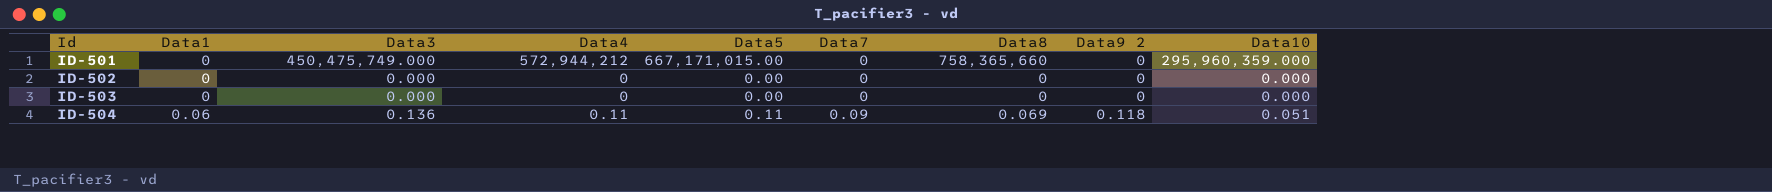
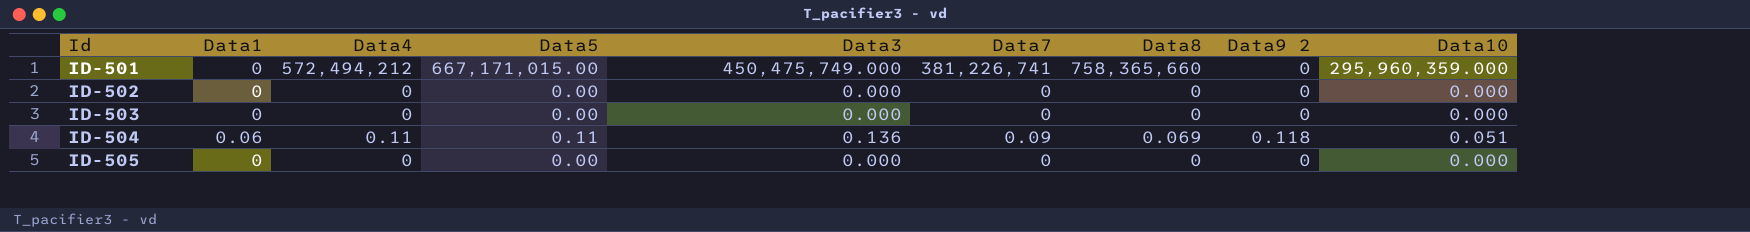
column Data3 | position: 3 -> 5
ID-501 | Data4: 572,944,212 -> 572,494,212
ID-501 | Data7: 0 -> 381,226,741
row ID-505: none -> 0 | 0 | 0.00 | 0.000 | 0 | 0 | 0 | 0.000

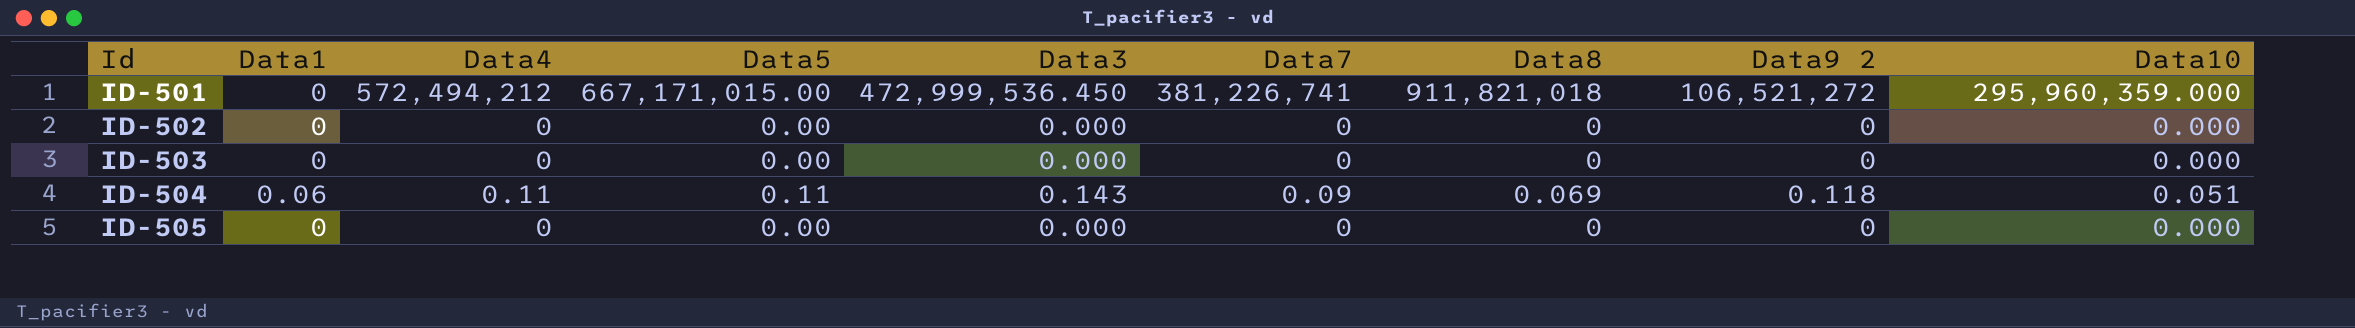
ID-501 | Data3: 450,475,749.000 -> 472,999,536.450
ID-501 | Data8: 758,365,660 -> 911,821,018
ID-501 | Data9 2: 0 -> 106,521,272
ID-504 | Data3: 0.136 -> 0.143

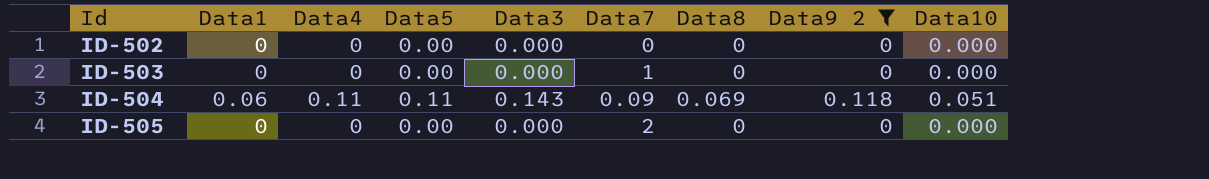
filter: none -> Data9 2 != 106,521,272
ID-503 | Data7: 0 -> 1
ID-505 | Data7: 0 -> 2

